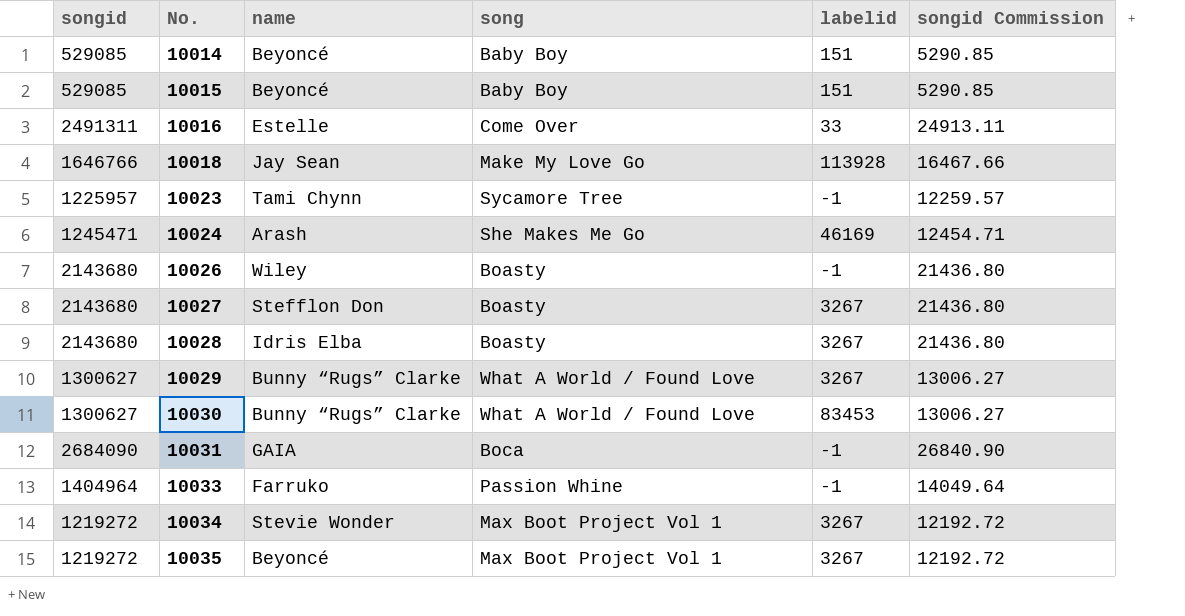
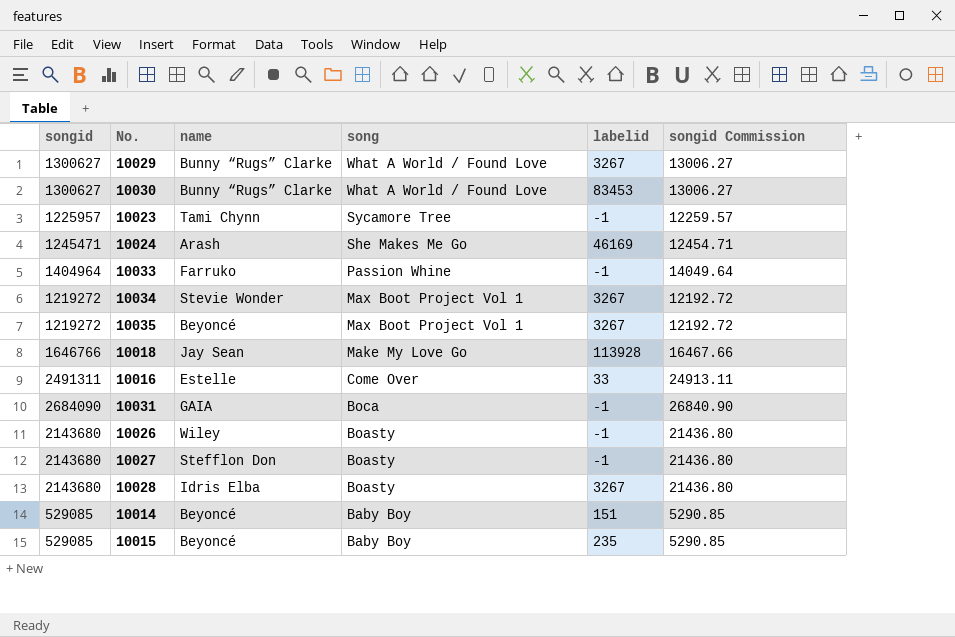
row order: No. ascending -> song descending
10027 | labelid: 3267 -> -1
10015 | labelid: 151 -> 235

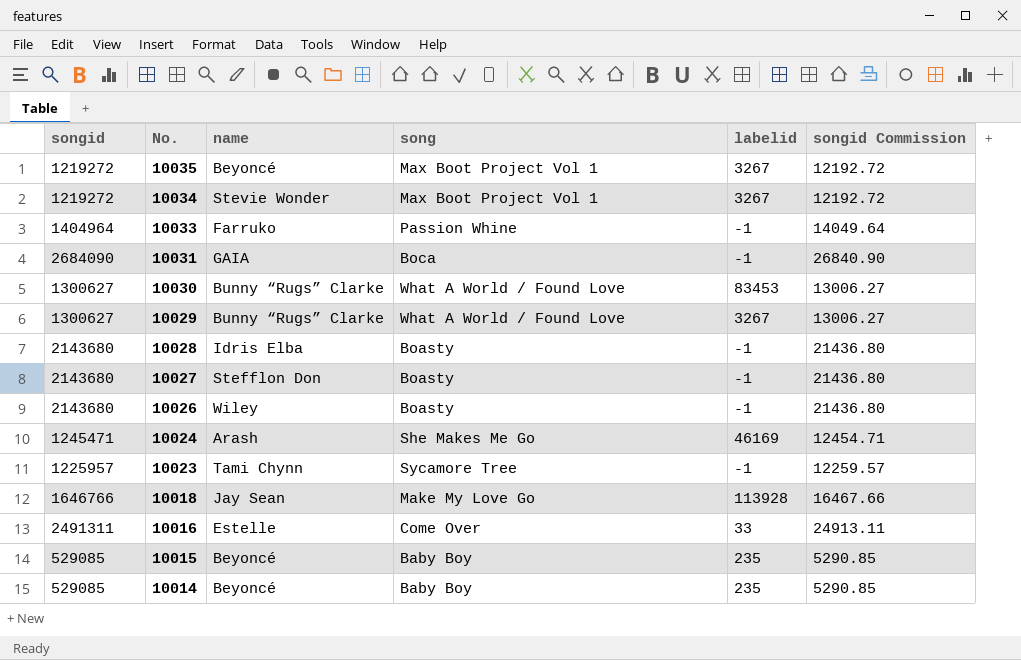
row order: song descending -> No. descending
10028 | labelid: 3267 -> -1
10014 | labelid: 151 -> 235

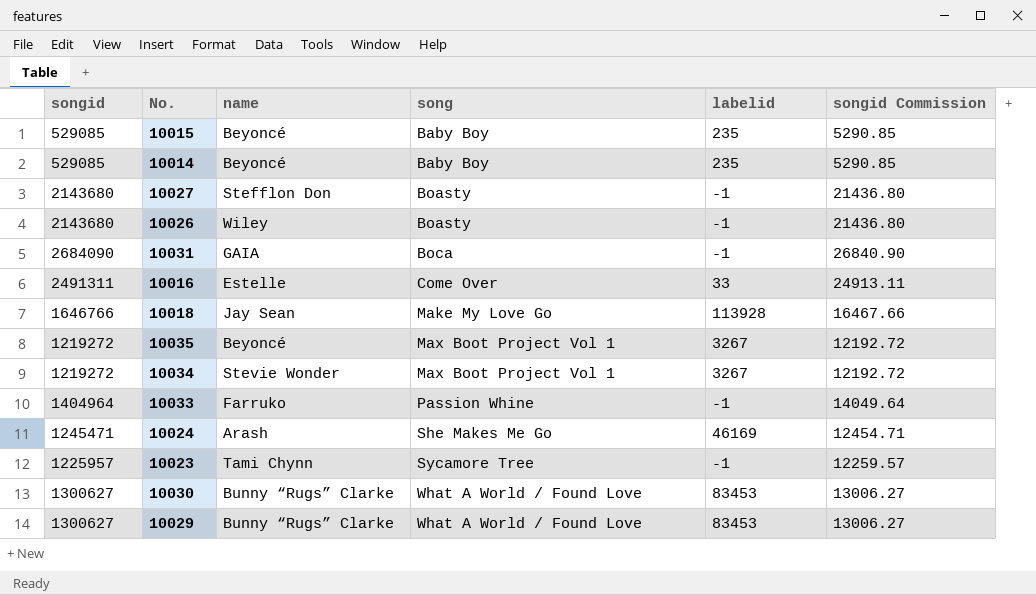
row order: No. descending -> song ascending
row 10028: 2143680 | Idris Elba | Boasty | -1 | 21436.80 -> none
10029 | labelid: 3267 -> 83453

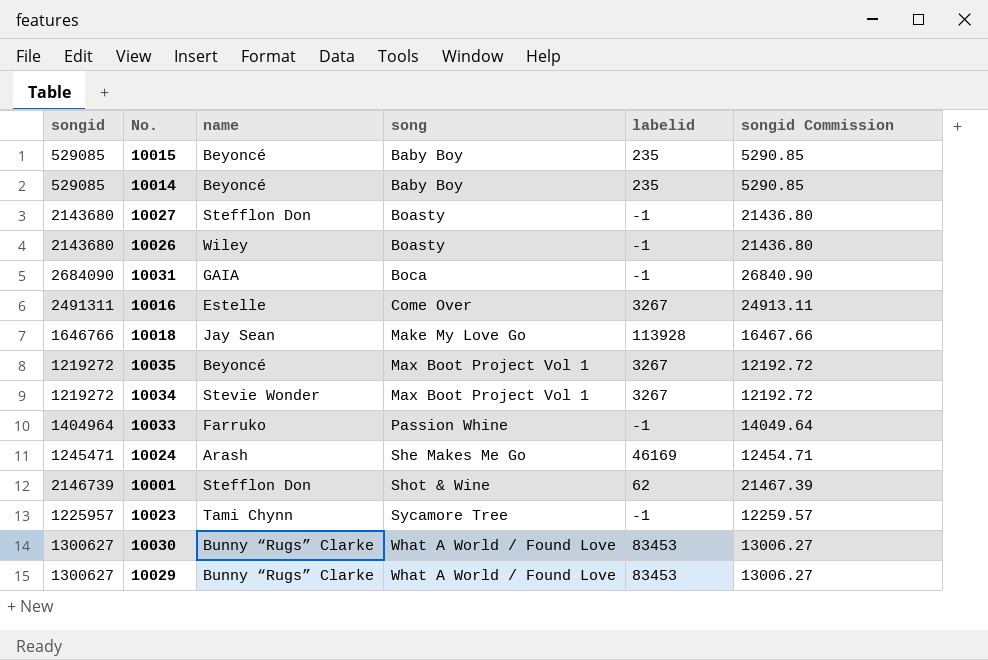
10016 | labelid: 33 -> 3267
row 10001: none -> 2146739 | Stefflon Don | Shot & Wine | 62 | 21467.39

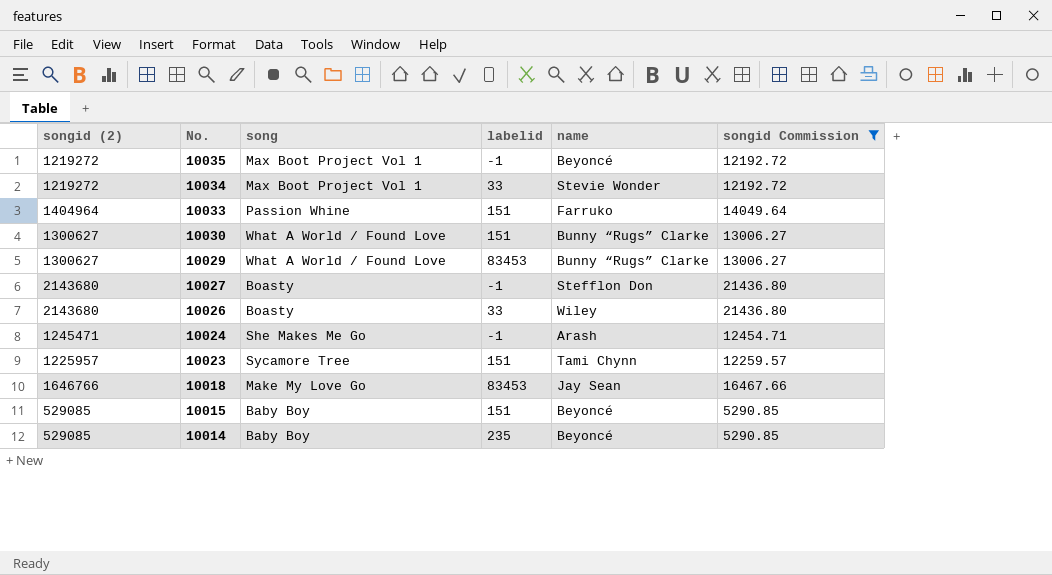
filter: none -> songid Commission <= 21436.80
row order: song ascending -> No. descending
column name: songid -> songid (2)
column name | position: 3 -> 5
10035 | labelid: 3267 -> -1
10034 | labelid: 3267 -> 33
10033 | labelid: -1 -> 151
10030 | labelid: 83453 -> 151
10026 | labelid: -1 -> 33
10024 | labelid: 46169 -> -1
10023 | labelid: -1 -> 151
10018 | labelid: 113928 -> 83453
10015 | labelid: 235 -> 151

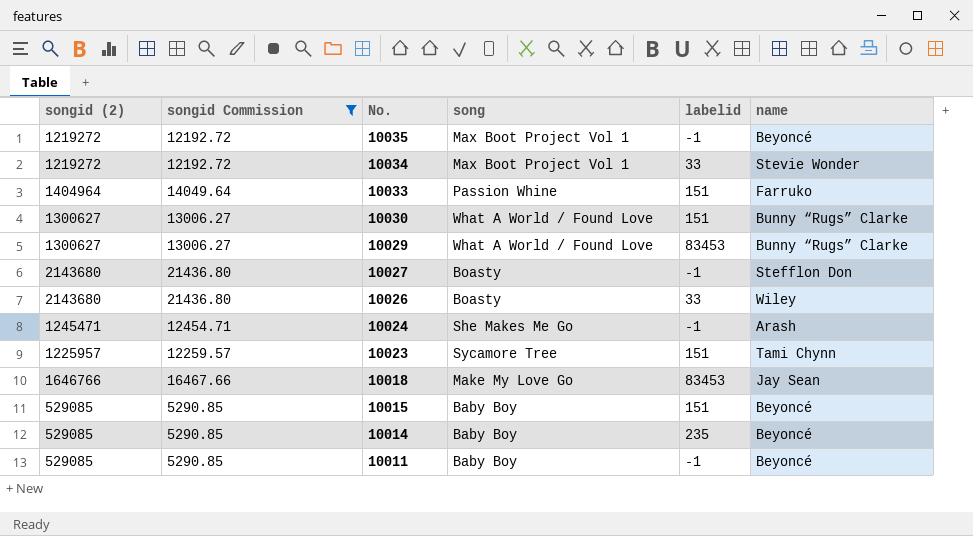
column songid Commission | position: 6 -> 2
row 10011: none -> 529085 | 5290.85 | Baby Boy | -1 | Beyoncé

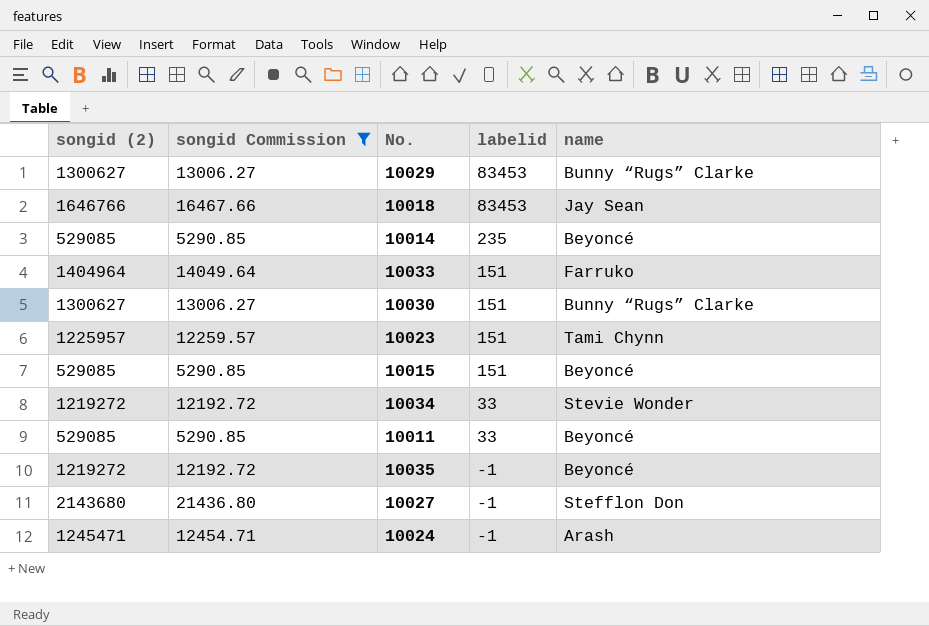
row order: No. descending -> labelid descending
column song | position: 4 -> none
row 10026: 2143680 | 21436.80 | Boasty | 33 | Wiley -> none
10011 | labelid: -1 -> 33

